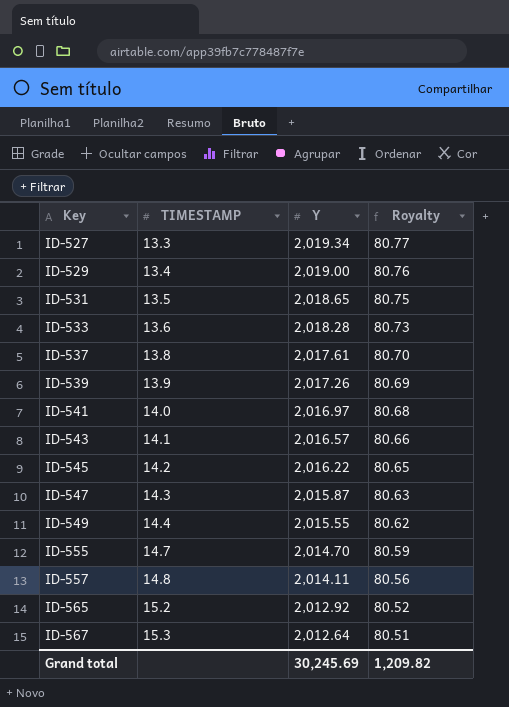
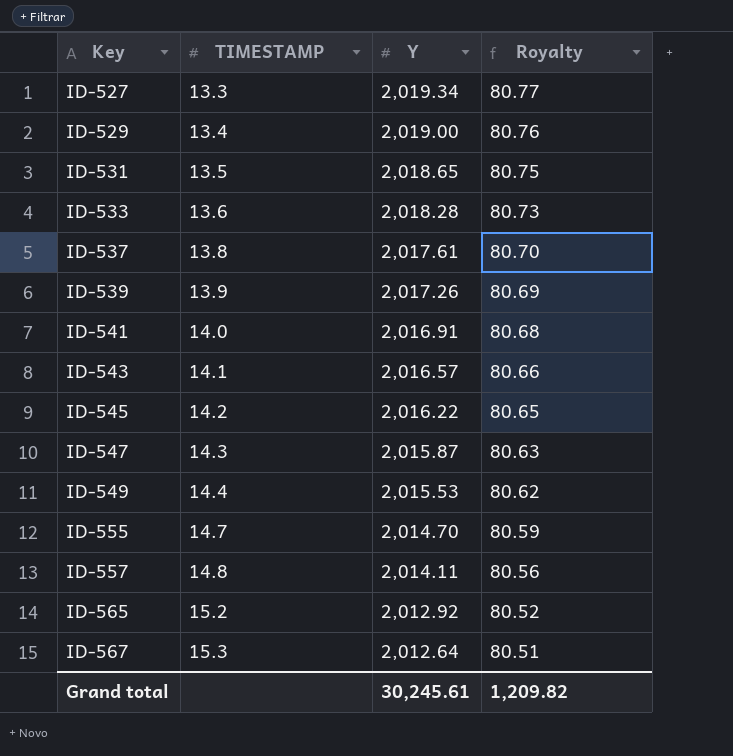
ID-541 | Y: 2,016.97 -> 2,016.91
ID-549 | Y: 2,015.55 -> 2,015.53
Grand total | Y: 30,245.69 -> 30,245.61

